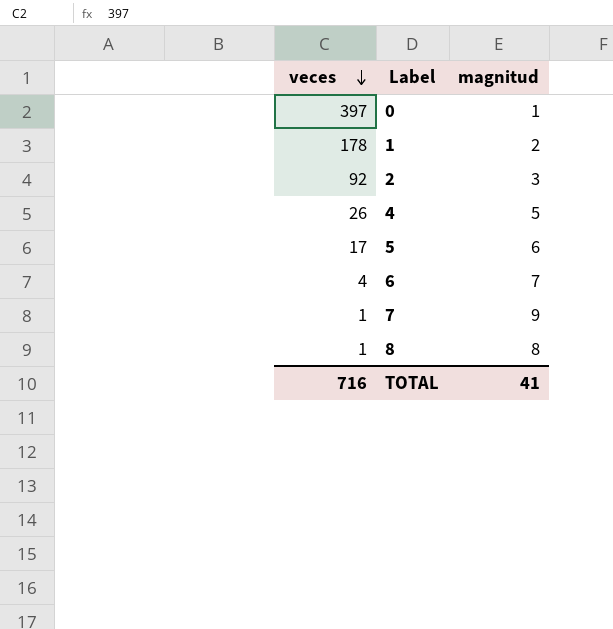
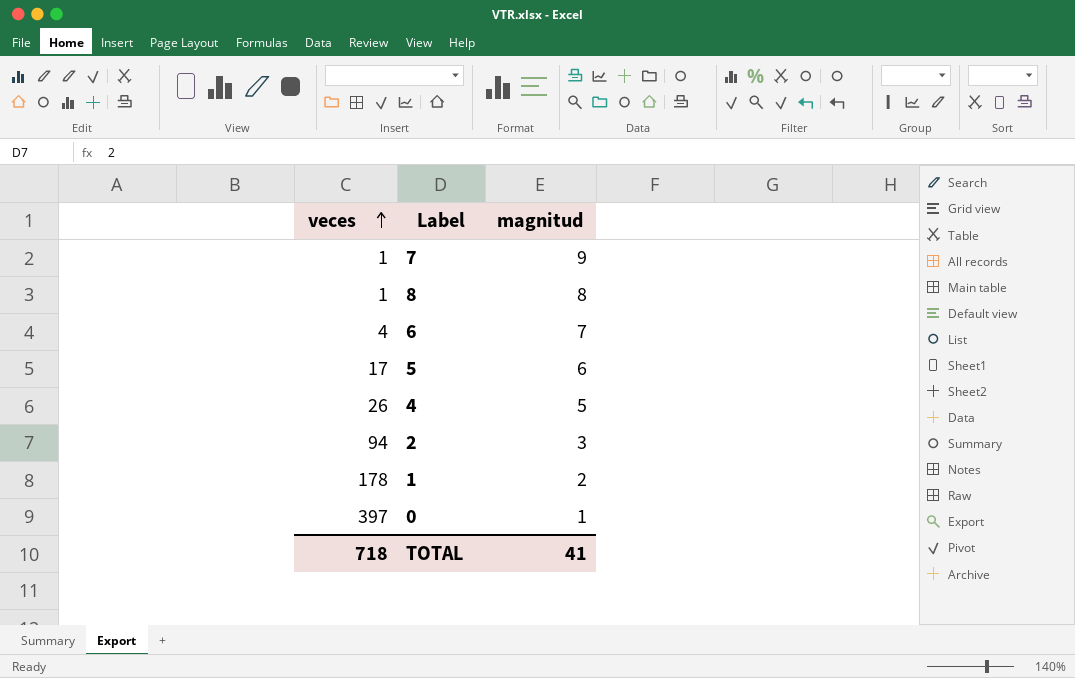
row order: veces descending -> veces ascending
2 | veces: 92 -> 94
TOTAL | veces: 716 -> 718

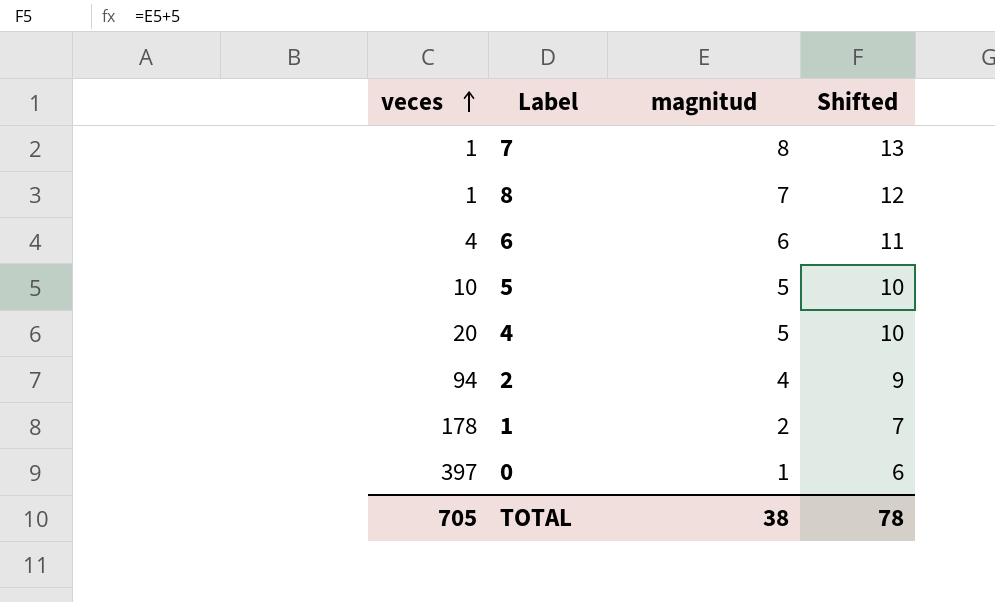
column Shifted | formula: none -> [magnitud] + 5
7 | magnitud: 9 -> 8
8 | magnitud: 8 -> 7
6 | magnitud: 7 -> 6
5 | veces: 17 -> 10
5 | magnitud: 6 -> 5
4 | veces: 26 -> 20
2 | magnitud: 3 -> 4
TOTAL | veces: 718 -> 705
TOTAL | magnitud: 41 -> 38

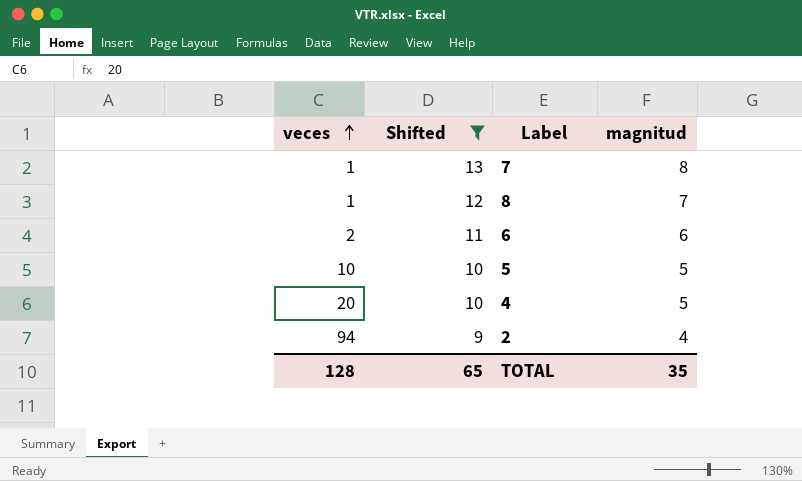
filter: none -> Shifted >= 9
column Shifted | position: 4 -> 2
6 | veces: 4 -> 2
TOTAL | veces: 705 -> 128
TOTAL | Shifted: 78 -> 65
TOTAL | magnitud: 38 -> 35

